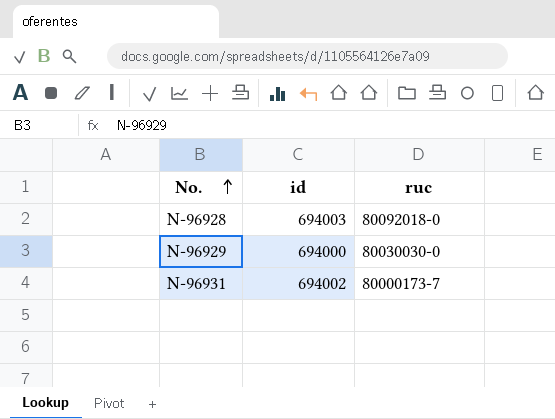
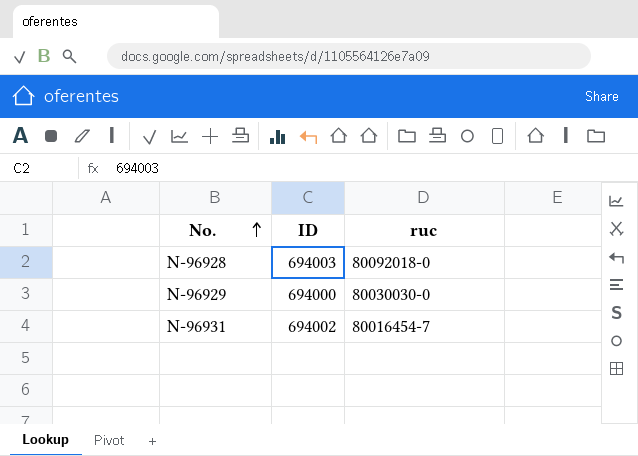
column name: id -> ID
N-96931 | ruc: 80000173-7 -> 80016454-7

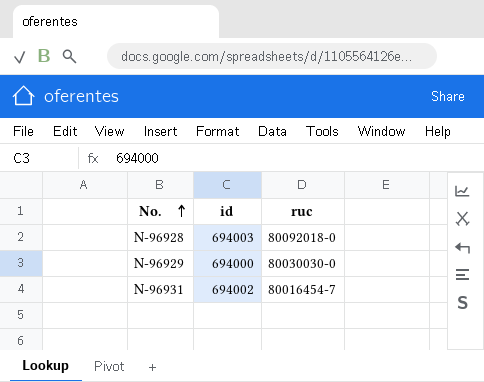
column name: ID -> id

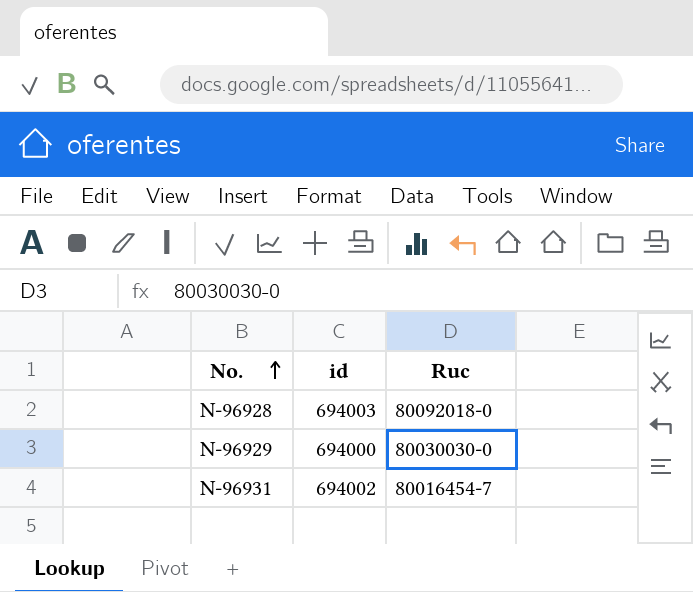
column name: ruc -> Ruc

